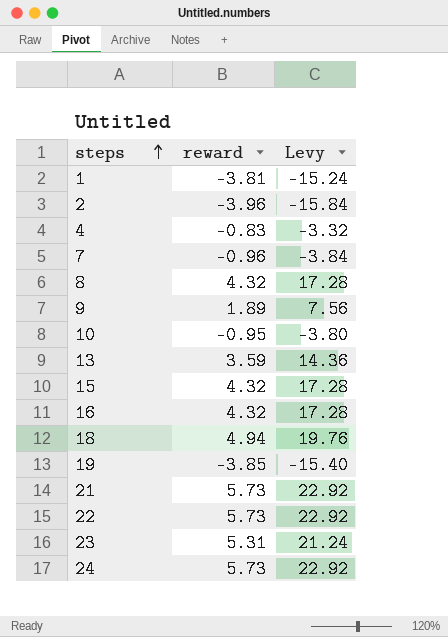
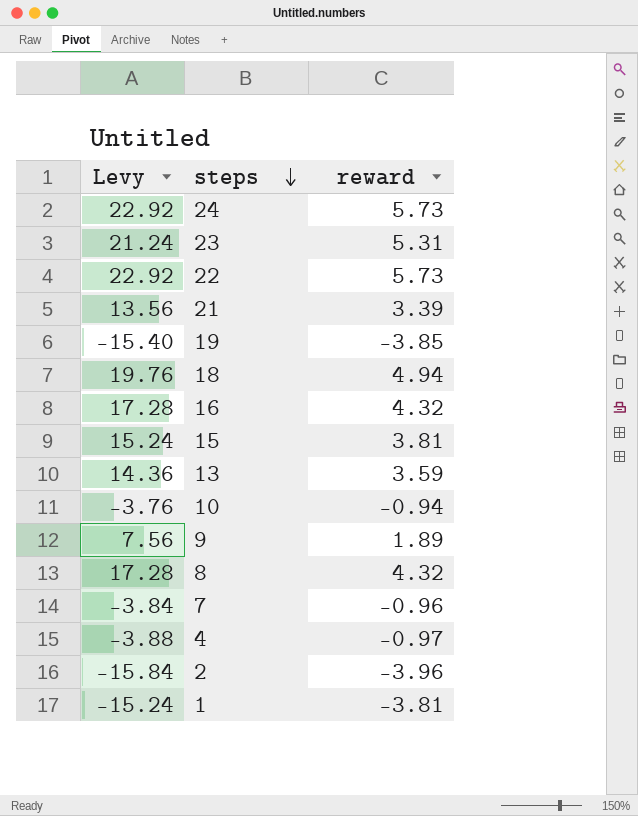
row order: steps ascending -> steps descending
column Levy | position: 3 -> 1
21 | Levy: 22.92 -> 13.56
21 | reward: 5.73 -> 3.39
15 | Levy: 17.28 -> 15.24
15 | reward: 4.32 -> 3.81
10 | Levy: -3.80 -> -3.76
10 | reward: -0.95 -> -0.94
4 | Levy: -3.32 -> -3.88
4 | reward: -0.83 -> -0.97

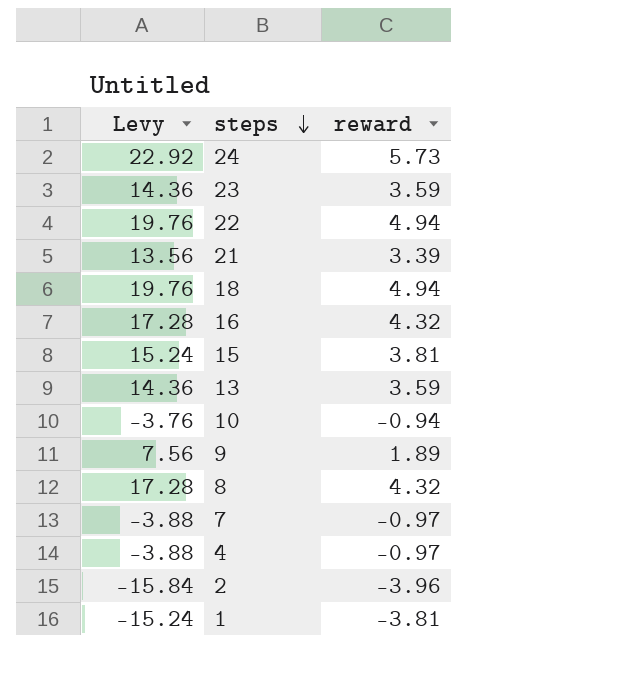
row 19: -15.40 | -3.85 -> none
23 | Levy: 21.24 -> 14.36
23 | reward: 5.31 -> 3.59
22 | Levy: 22.92 -> 19.76
22 | reward: 5.73 -> 4.94
7 | Levy: -3.84 -> -3.88
7 | reward: -0.96 -> -0.97

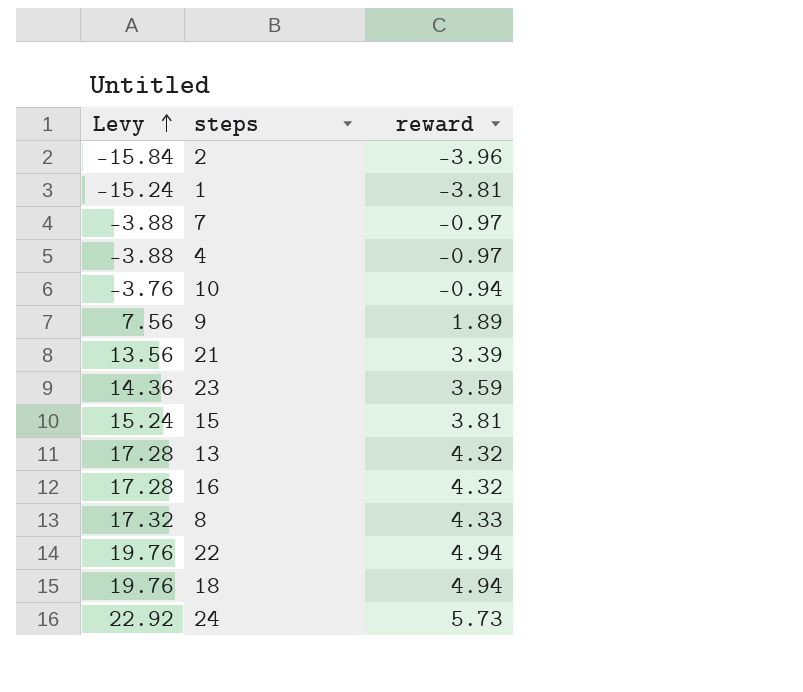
row order: steps descending -> Levy ascending
13 | Levy: 14.36 -> 17.28
13 | reward: 3.59 -> 4.32
8 | Levy: 17.28 -> 17.32
8 | reward: 4.32 -> 4.33

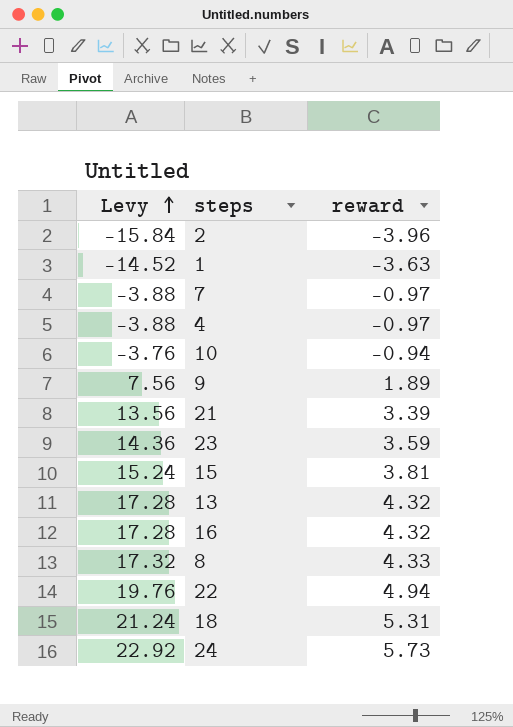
1 | Levy: -15.24 -> -14.52
1 | reward: -3.81 -> -3.63
18 | Levy: 19.76 -> 21.24
18 | reward: 4.94 -> 5.31

